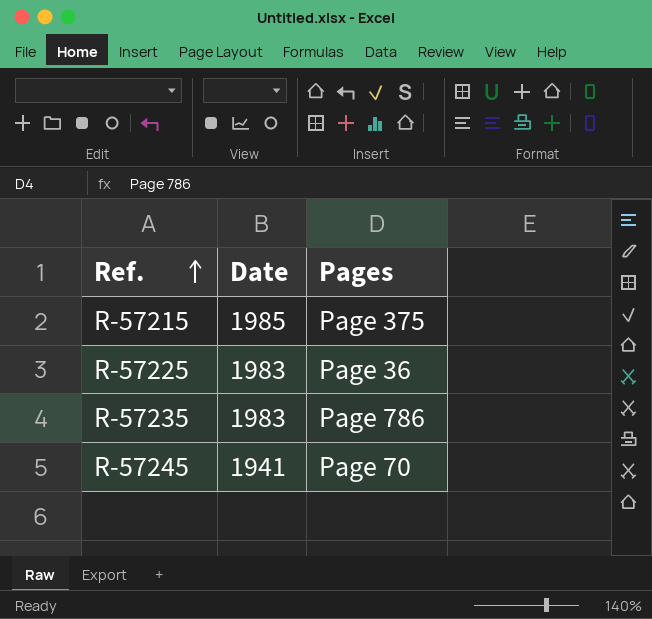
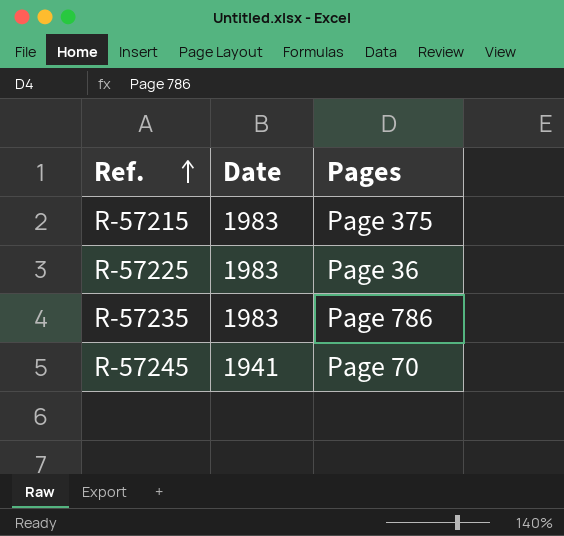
R-57215 | Date: 1985 -> 1983

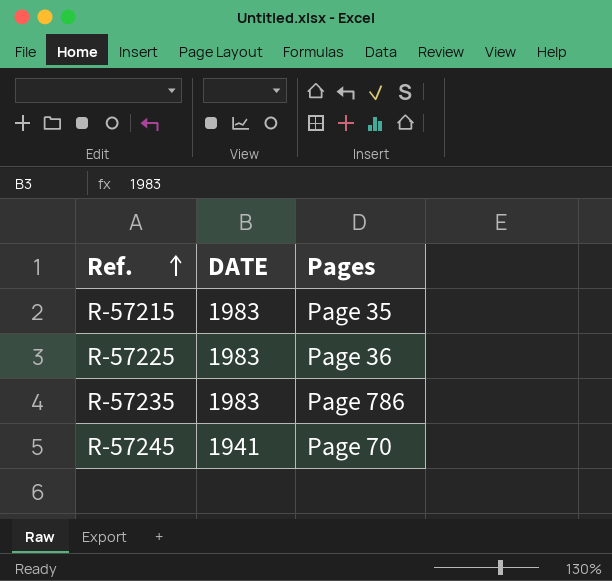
column name: Date -> DATE
R-57215 | Pages: Page 375 -> Page 35

